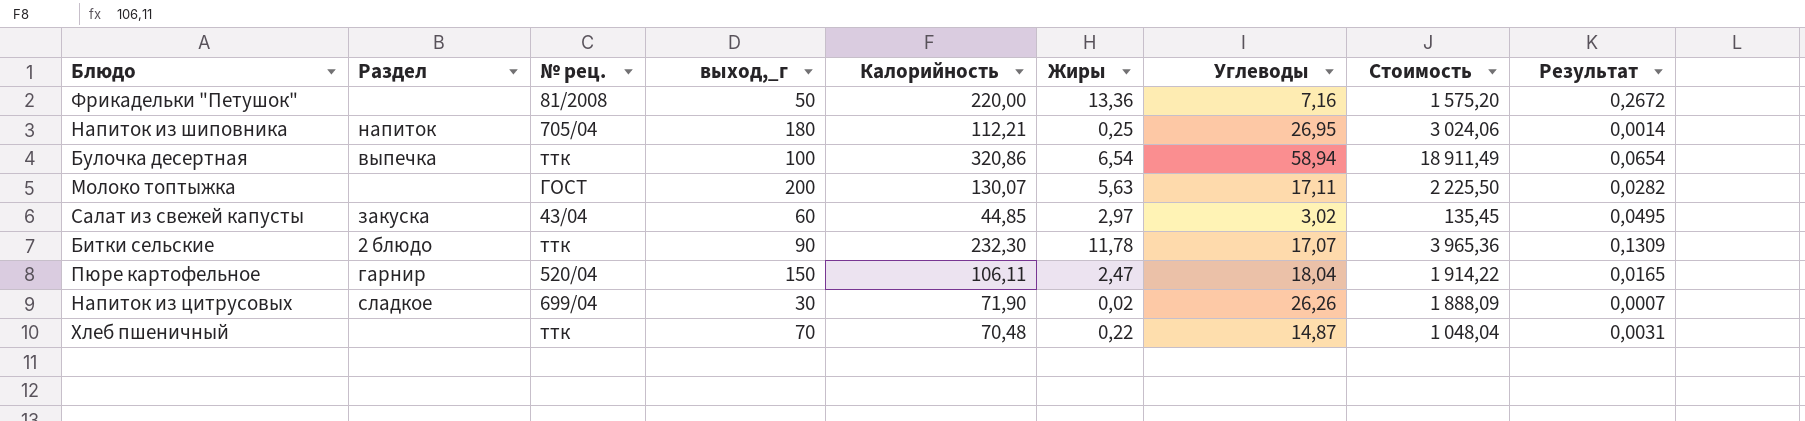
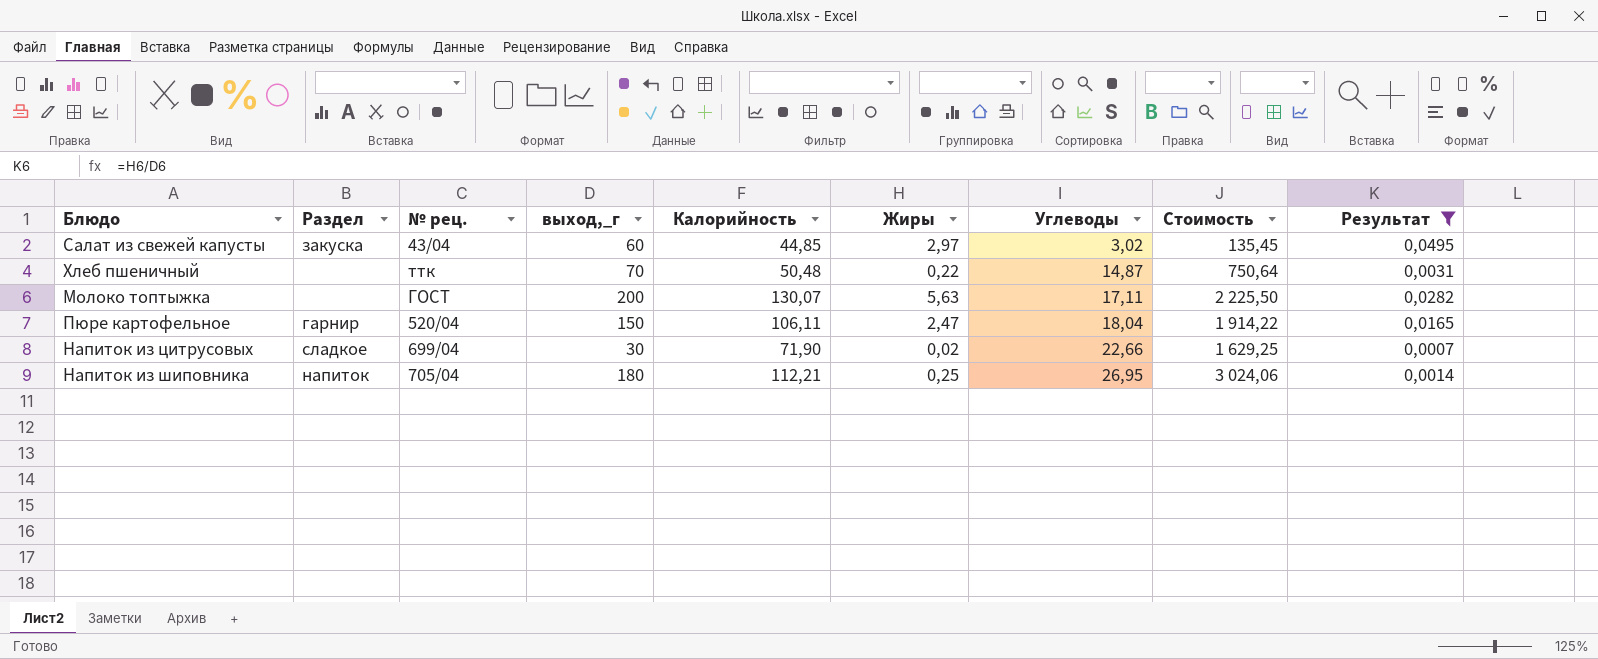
filter: none -> Результат <= 0,0495
row order: none -> Углеводы ascending
Хлеб пшеничный | Калорийность: 70,48 -> 50,48
Хлеб пшеничный | Стоимость: 1 048,04 -> 750,64
Напиток из цитрусовых | Углеводы: 26,26 -> 22,66
Напиток из цитрусовых | Стоимость: 1 888,09 -> 1 629,25

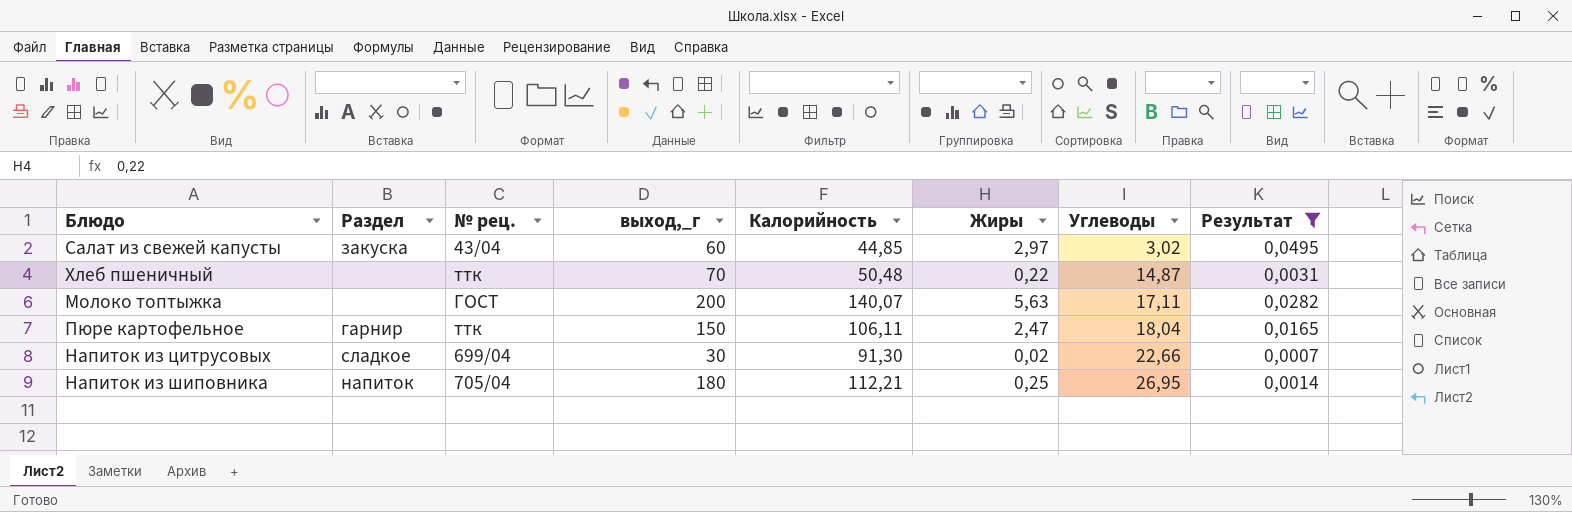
column Стоимость | formula: [Калорийность] * [Углеводы] -> none
Молоко топтыжка | Калорийность: 130,07 -> 140,07
Пюре картофельное | № рец.: 520/04 -> ттк
Напиток из цитрусовых | Калорийность: 71,90 -> 91,30

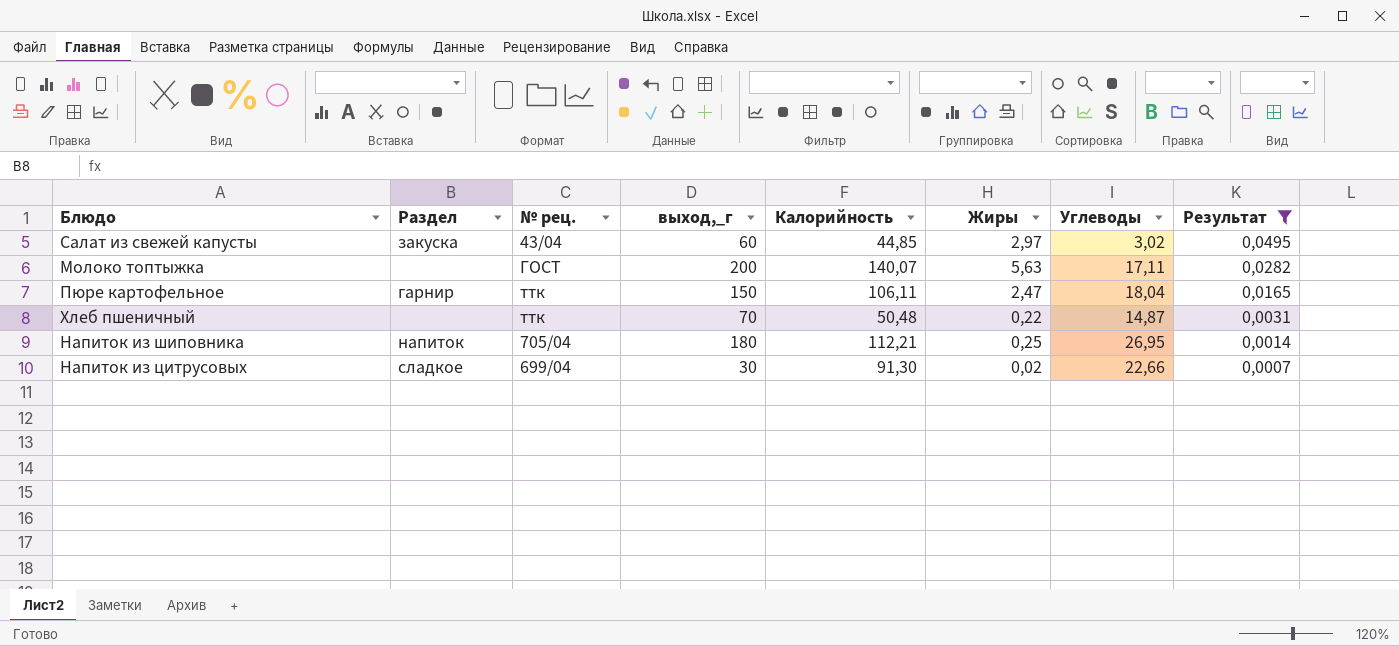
row order: Углеводы ascending -> Результат descending

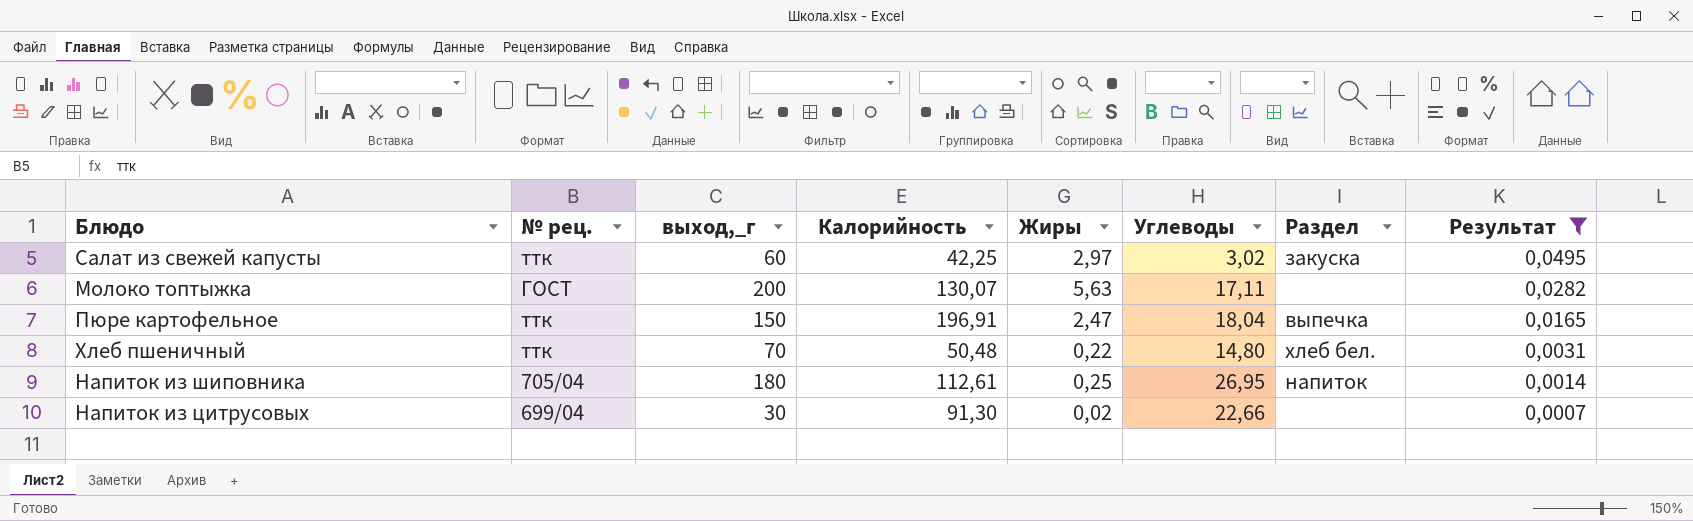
column Раздел | position: 2 -> 7
Салат из свежей капусты | № рец.: 43/04 -> ттк
Салат из свежей капусты | Калорийность: 44,85 -> 42,25
Молоко топтыжка | Калорийность: 140,07 -> 130,07
Пюре картофельное | Калорийность: 106,11 -> 196,91
Пюре картофельное | Раздел: гарнир -> выпечка
Хлеб пшеничный | Углеводы: 14,87 -> 14,80
Хлеб пшеничный | Раздел: none -> хлеб бел.
Напиток из шиповника | Калорийность: 112,21 -> 112,61
Напиток из цитрусовых | Раздел: сладкое -> none

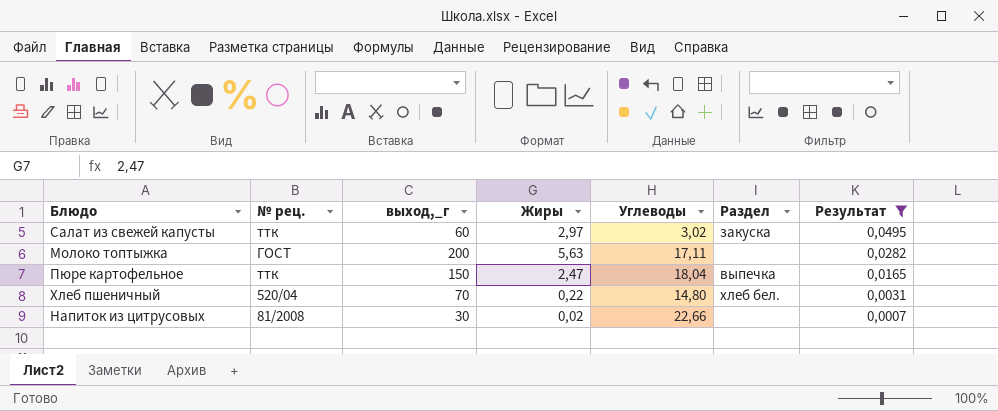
column Калорийность | position: 4 -> none
row Напиток из шиповника: 705/04 | 180 | 112,61 | 0,25 | 26,95 | напиток | 0,0014 -> none
Хлеб пшеничный | № рец.: ттк -> 520/04
Напиток из цитрусовых | № рец.: 699/04 -> 81/2008

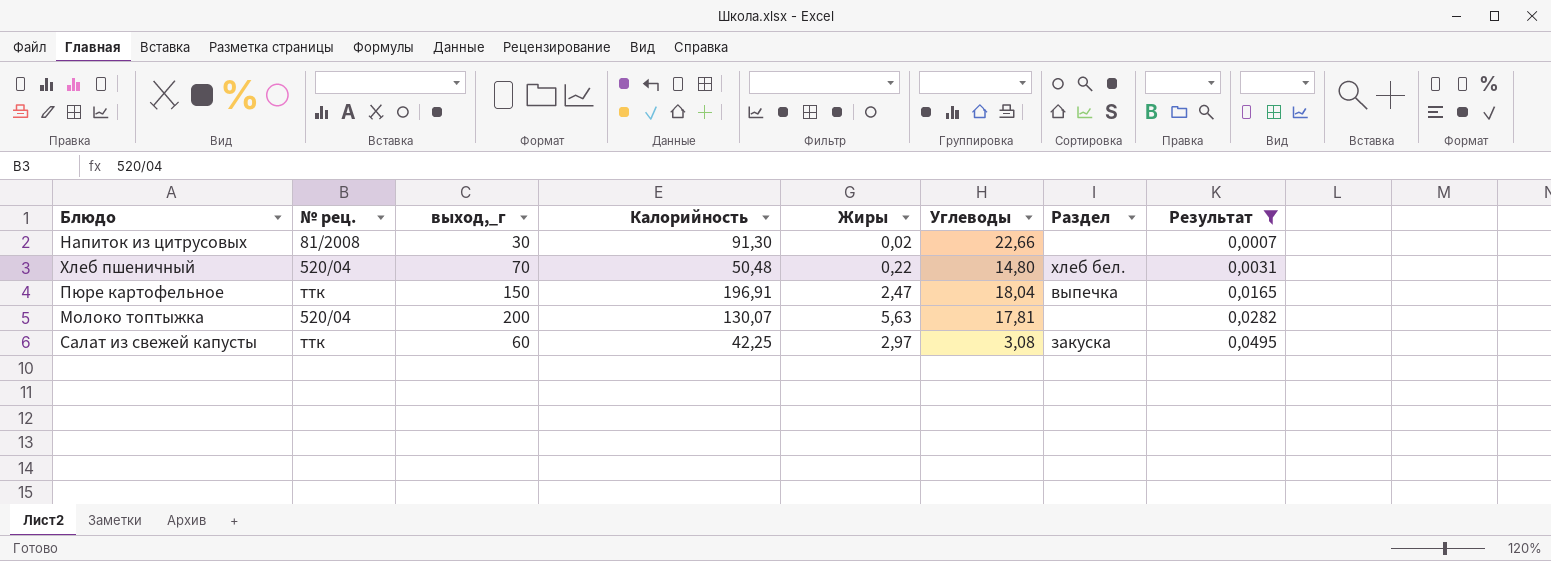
row order: Результат descending -> Результат ascending
column Калорийность | position: none -> 4
Молоко топтыжка | № рец.: ГОСТ -> 520/04
Молоко топтыжка | Углеводы: 17,11 -> 17,81
Салат из свежей капусты | Углеводы: 3,02 -> 3,08

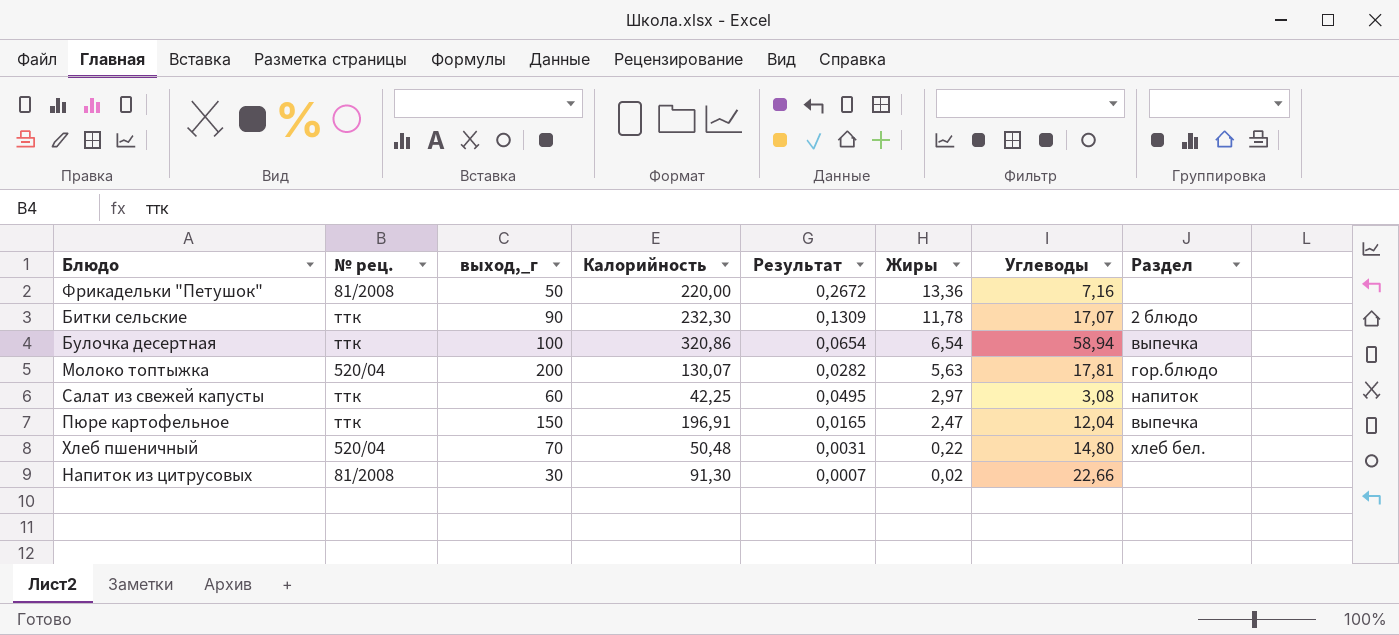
filter: Результат <= 0,0495 -> none
row order: Результат ascending -> Жиры descending
column Результат | position: 8 -> 5
Молоко топтыжка | Раздел: none -> гор.блюдо
Салат из свежей капусты | Раздел: закуска -> напиток
Пюре картофельное | Углеводы: 18,04 -> 12,04

